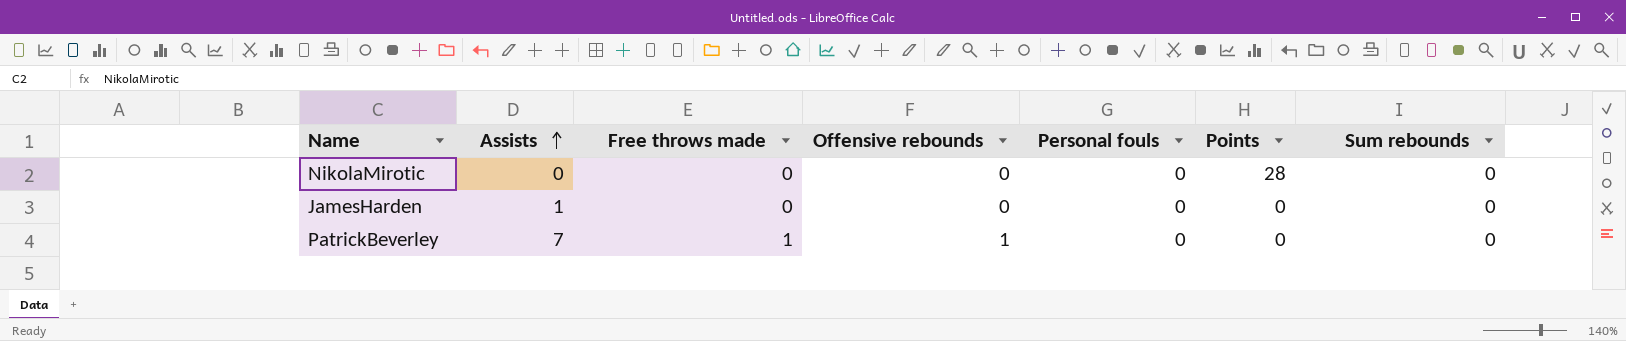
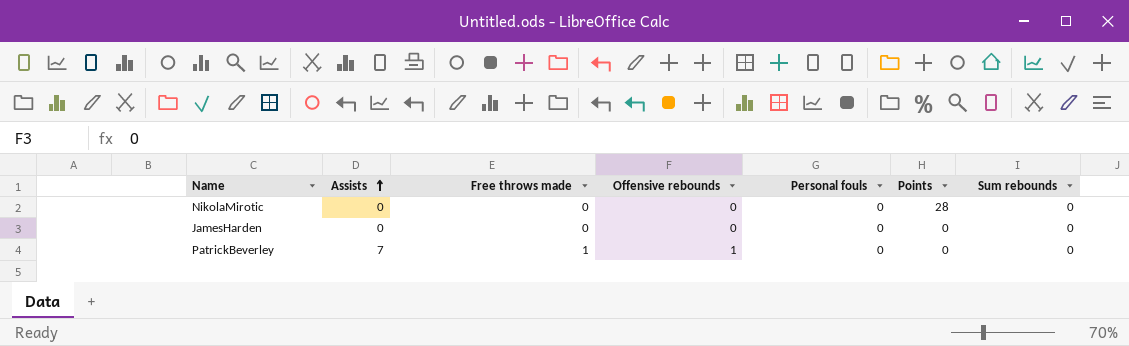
JamesHarden | Assists: 1 -> 0

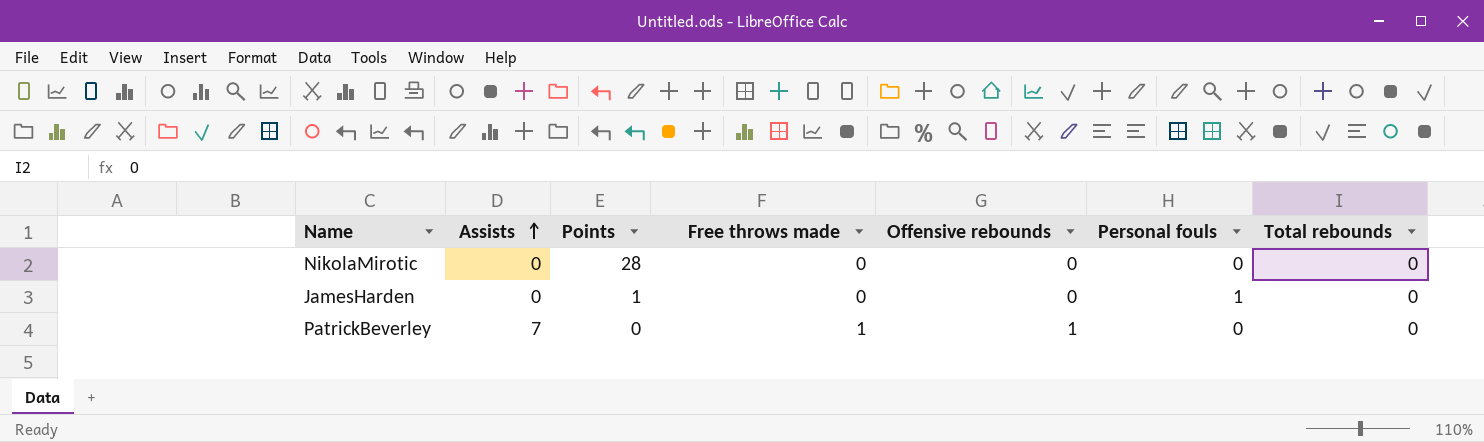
column Points | position: 6 -> 3
column name: Sum rebounds -> Total rebounds
JamesHarden | Points: 0 -> 1
JamesHarden | Personal fouls: 0 -> 1

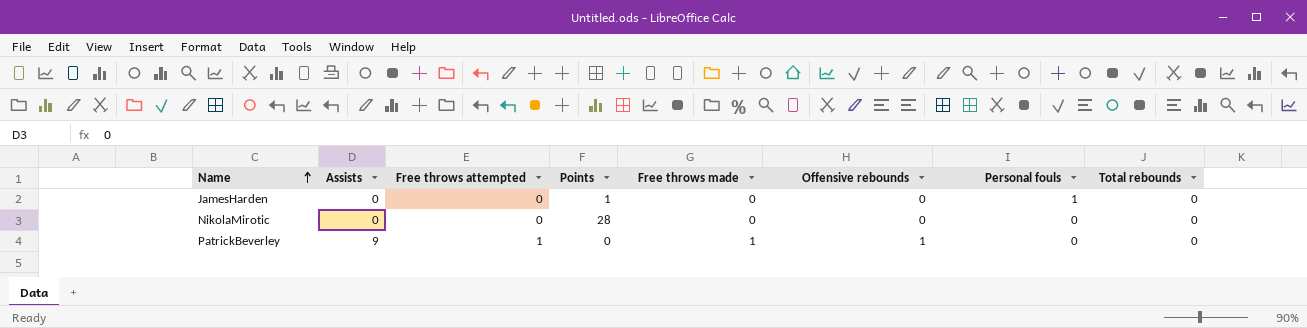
row order: Assists ascending -> Name ascending
column Free throws attempted | position: none -> 3
PatrickBeverley | Assists: 7 -> 9

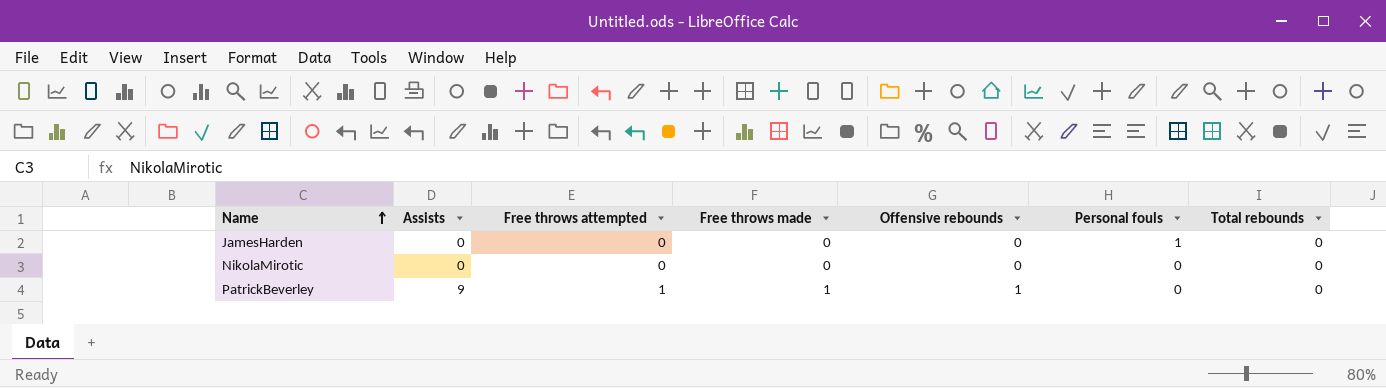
column Points | position: 4 -> none

